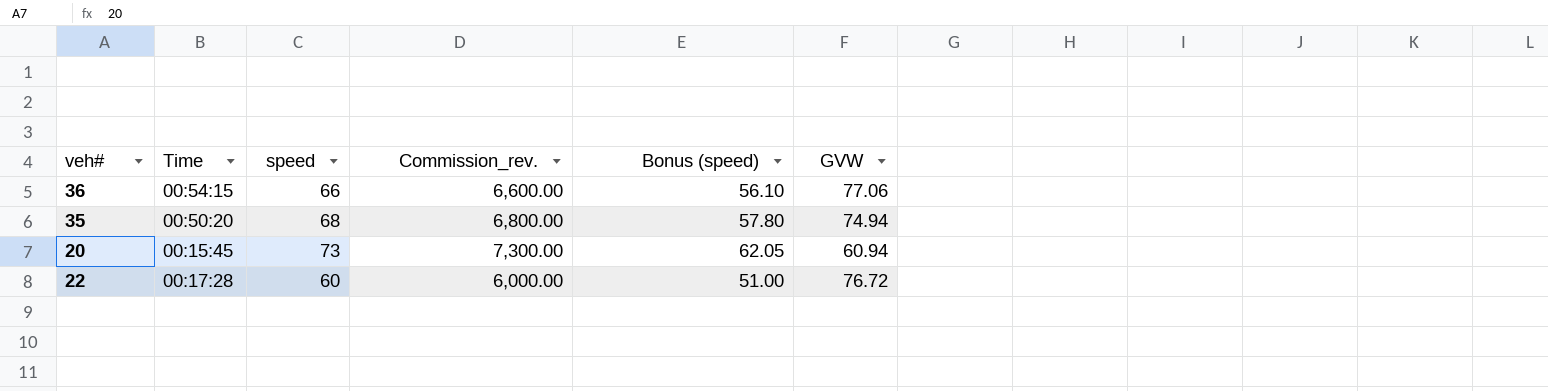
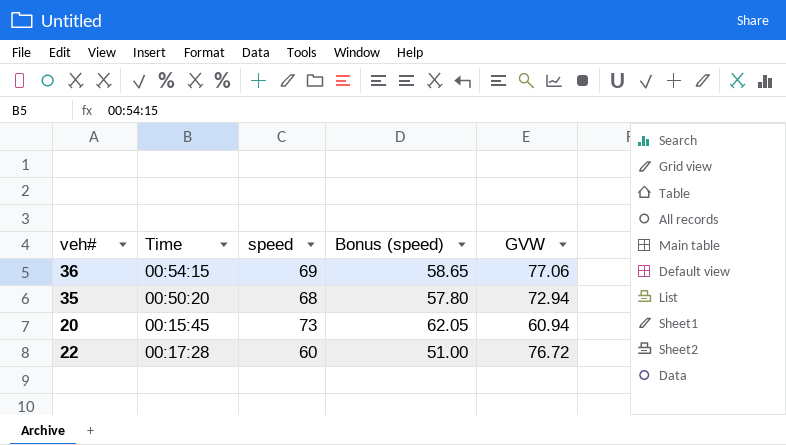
column Commission_rev. | formula: [speed] * 100 -> none
36 | speed: 66 -> 69
36 | Bonus (speed): 56.10 -> 58.65
35 | GVW: 74.94 -> 72.94

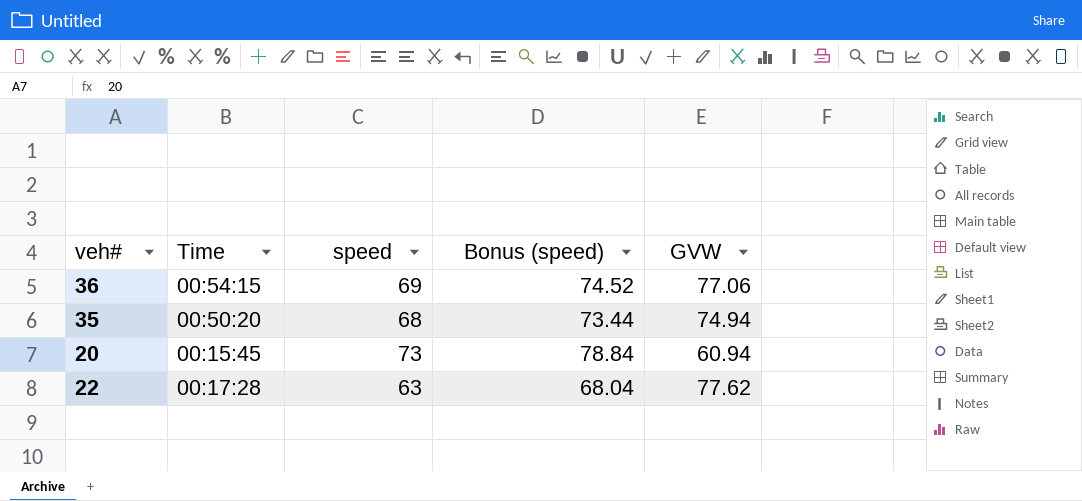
column Bonus (speed) | formula: [speed] * 0.85 -> [speed] * 1.08
35 | GVW: 72.94 -> 74.94
22 | speed: 60 -> 63
22 | GVW: 76.72 -> 77.62

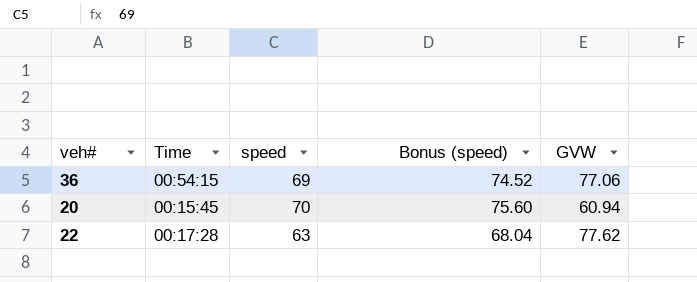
row 35: 00:50:20 | 68 | 73.44 | 74.94 -> none
20 | speed: 73 -> 70
20 | Bonus (speed): 78.84 -> 75.60

